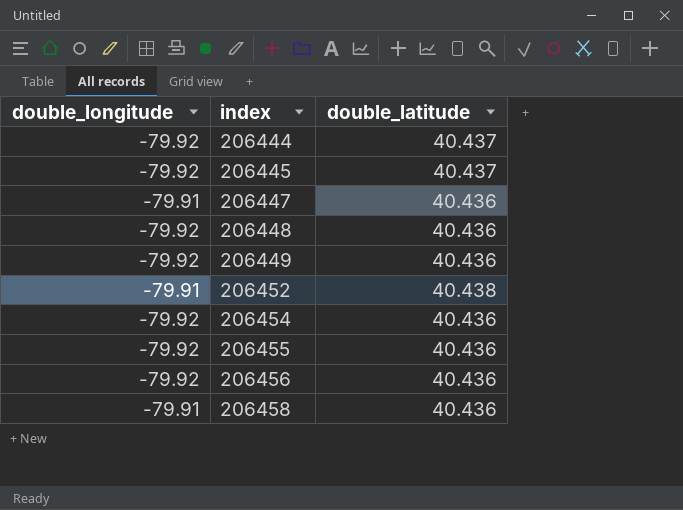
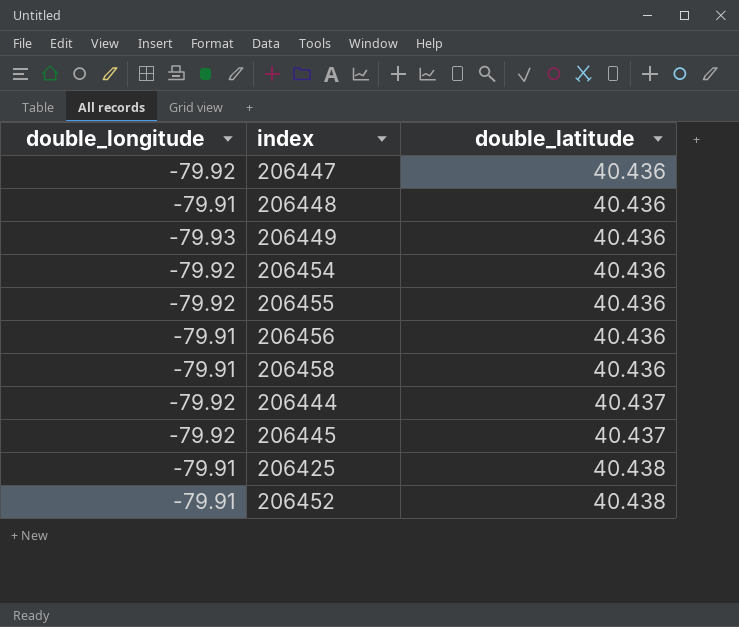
row order: index ascending -> double_latitude ascending
206447 | double_longitude: -79.91 -> -79.92
206448 | double_longitude: -79.92 -> -79.91
206449 | double_longitude: -79.92 -> -79.93
206456 | double_longitude: -79.92 -> -79.91
row 206425: none -> -79.91 | 40.438

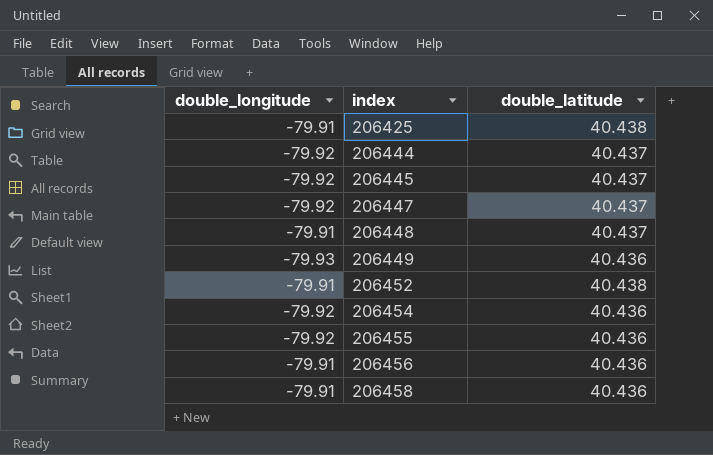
row order: double_latitude ascending -> index ascending
206447 | double_latitude: 40.436 -> 40.437
206448 | double_latitude: 40.436 -> 40.437

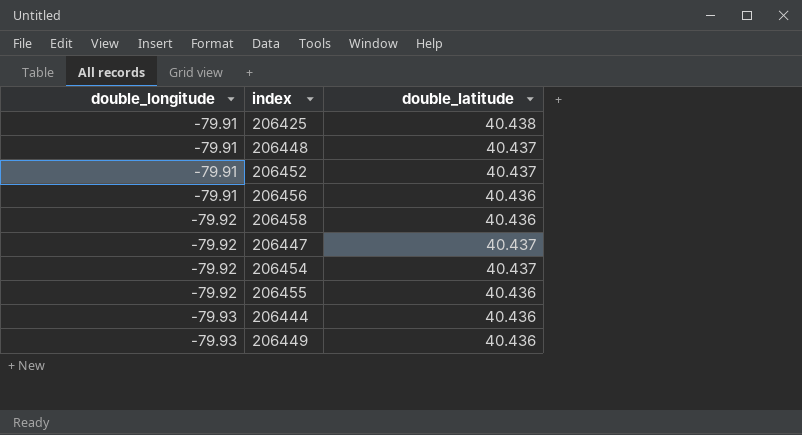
row order: index ascending -> double_longitude descending
row 206445: -79.92 | 40.437 -> none
206452 | double_latitude: 40.438 -> 40.437
206458 | double_longitude: -79.91 -> -79.92
206454 | double_latitude: 40.436 -> 40.437
206444 | double_longitude: -79.92 -> -79.93
206444 | double_latitude: 40.437 -> 40.436

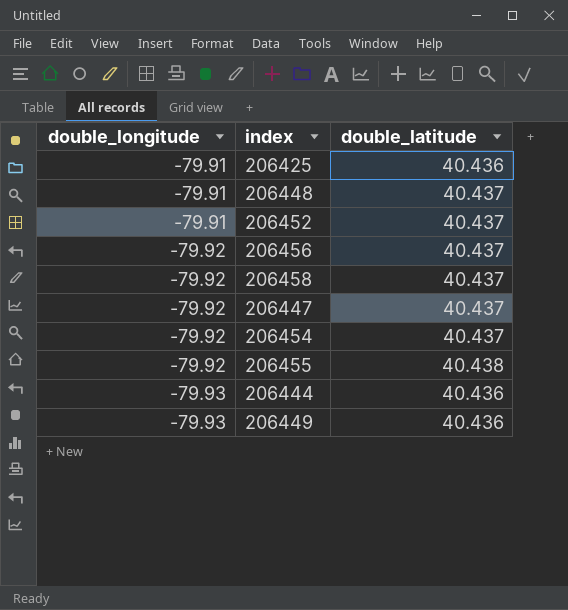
206425 | double_latitude: 40.438 -> 40.436
206456 | double_longitude: -79.91 -> -79.92
206456 | double_latitude: 40.436 -> 40.437
206458 | double_latitude: 40.436 -> 40.437
206455 | double_latitude: 40.436 -> 40.438

